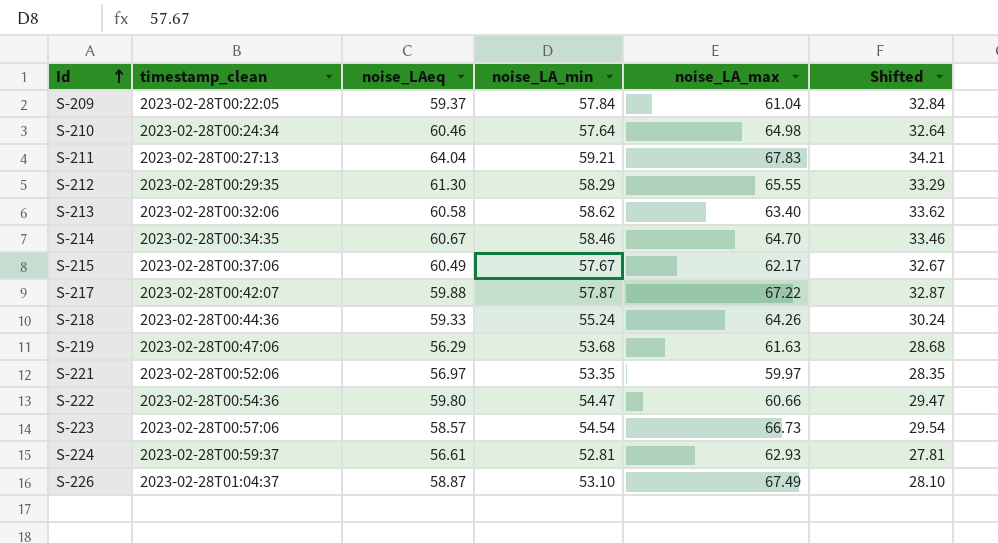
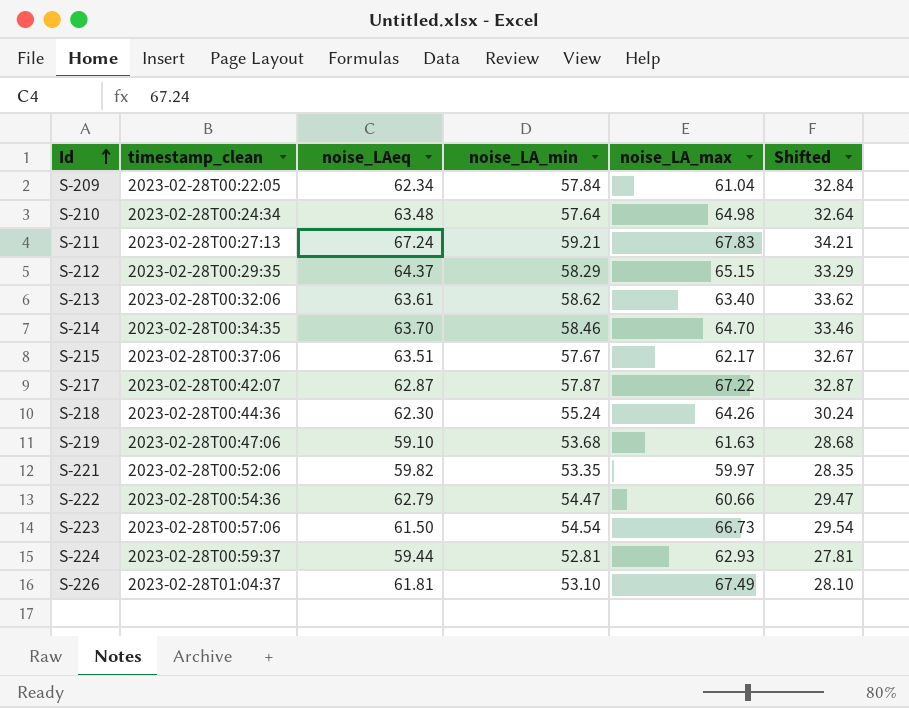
S-209 | noise_LAeq: 59.37 -> 62.34
S-210 | noise_LAeq: 60.46 -> 63.48
S-211 | noise_LAeq: 64.04 -> 67.24
S-212 | noise_LAeq: 61.30 -> 64.37
S-212 | noise_LA_max: 65.55 -> 65.15
S-213 | noise_LAeq: 60.58 -> 63.61
S-214 | noise_LAeq: 60.67 -> 63.70
S-215 | noise_LAeq: 60.49 -> 63.51
S-217 | noise_LAeq: 59.88 -> 62.87
S-218 | noise_LAeq: 59.33 -> 62.30
S-219 | noise_LAeq: 56.29 -> 59.10
S-221 | noise_LAeq: 56.97 -> 59.82
S-222 | noise_LAeq: 59.80 -> 62.79
S-223 | noise_LAeq: 58.57 -> 61.50
S-224 | noise_LAeq: 56.61 -> 59.44
S-226 | noise_LAeq: 58.87 -> 61.81

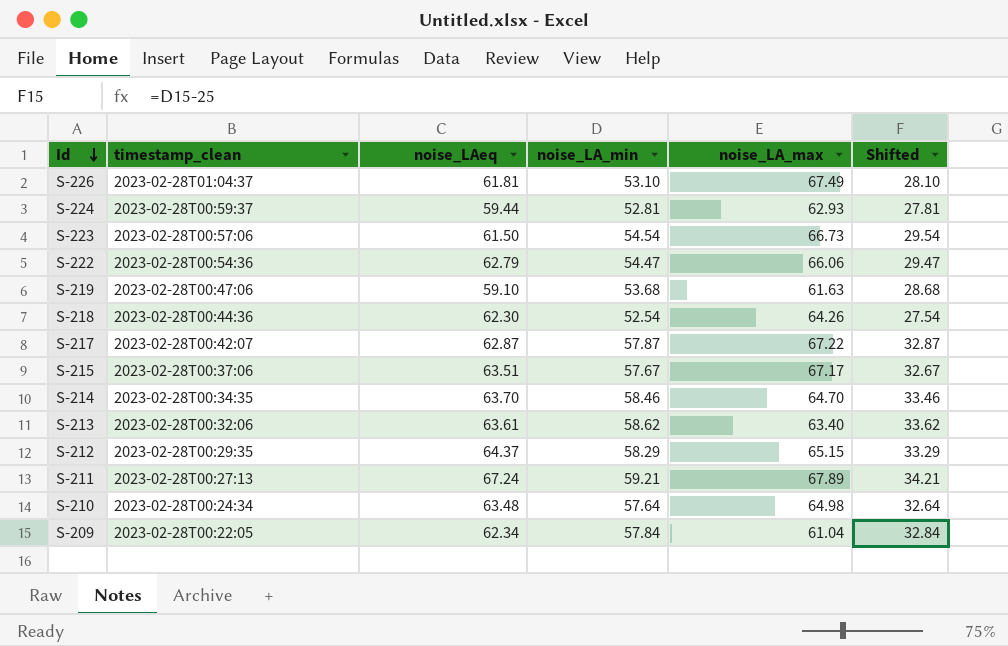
row order: Id ascending -> Id descending
row S-221: 2023-02-28T00:52:06 | 59.82 | 53.35 | 59.97 | 28.35 -> none
S-222 | noise_LA_max: 60.66 -> 66.06
S-218 | noise_LA_min: 55.24 -> 52.54
S-218 | Shifted: 30.24 -> 27.54
S-215 | noise_LA_max: 62.17 -> 67.17
S-211 | noise_LA_max: 67.83 -> 67.89

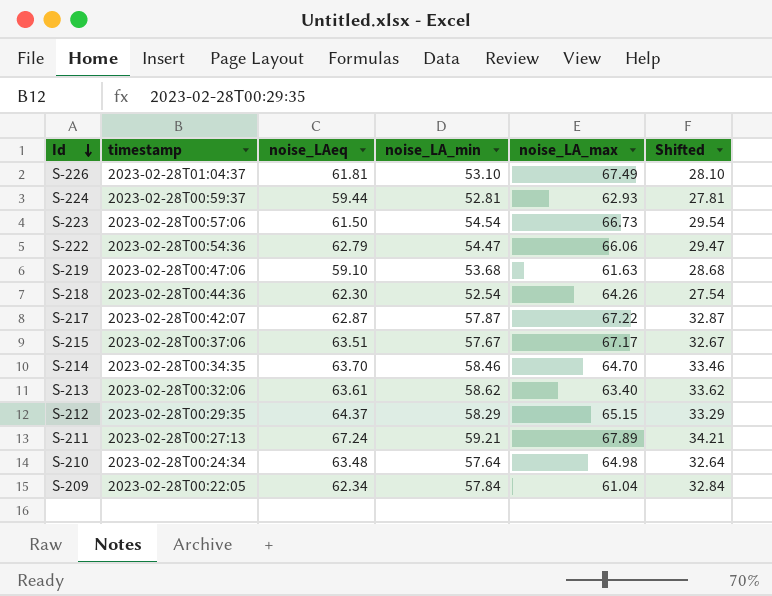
column name: timestamp_clean -> timestamp

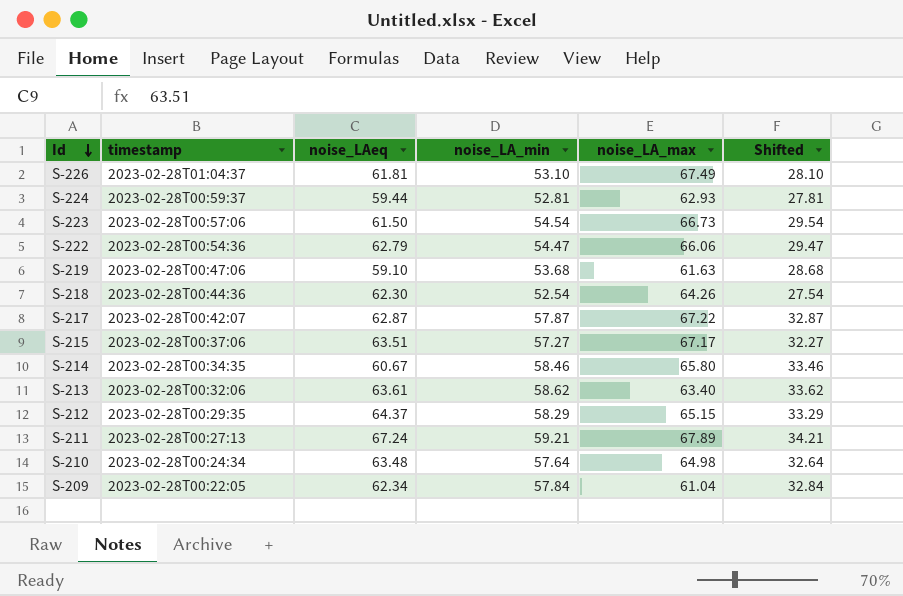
S-215 | noise_LA_min: 57.67 -> 57.27
S-215 | Shifted: 32.67 -> 32.27
S-214 | noise_LAeq: 63.70 -> 60.67
S-214 | noise_LA_max: 64.70 -> 65.80

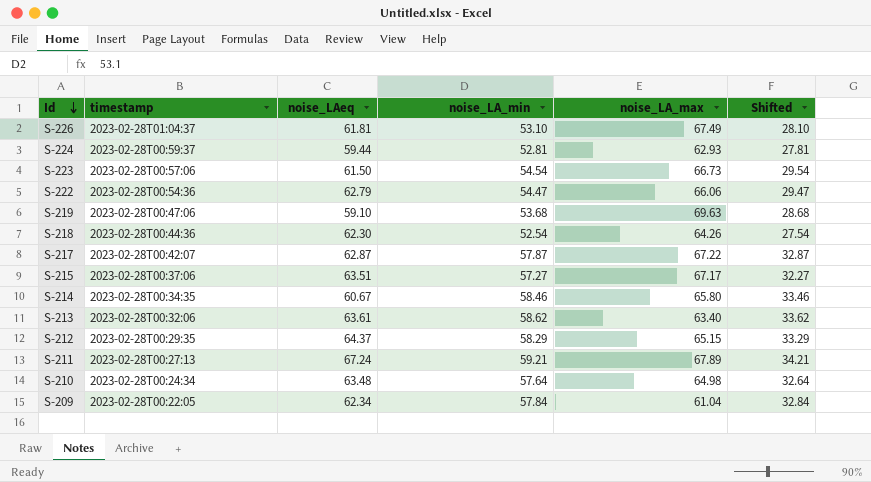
S-219 | noise_LA_max: 61.63 -> 69.63

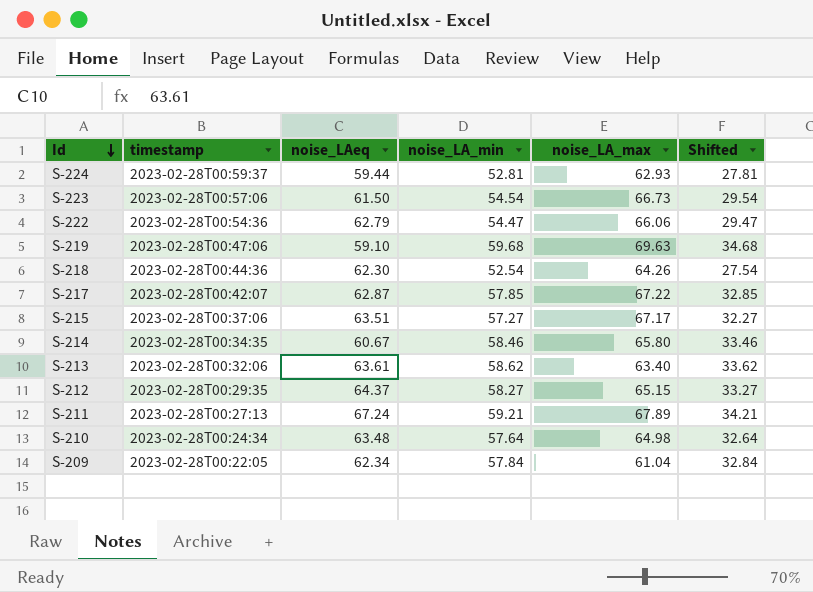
row S-226: 2023-02-28T01:04:37 | 61.81 | 53.10 | 67.49 | 28.10 -> none
S-219 | noise_LA_min: 53.68 -> 59.68
S-219 | Shifted: 28.68 -> 34.68
S-217 | noise_LA_min: 57.87 -> 57.85
S-217 | Shifted: 32.87 -> 32.85
S-212 | noise_LA_min: 58.29 -> 58.27
S-212 | Shifted: 33.29 -> 33.27

